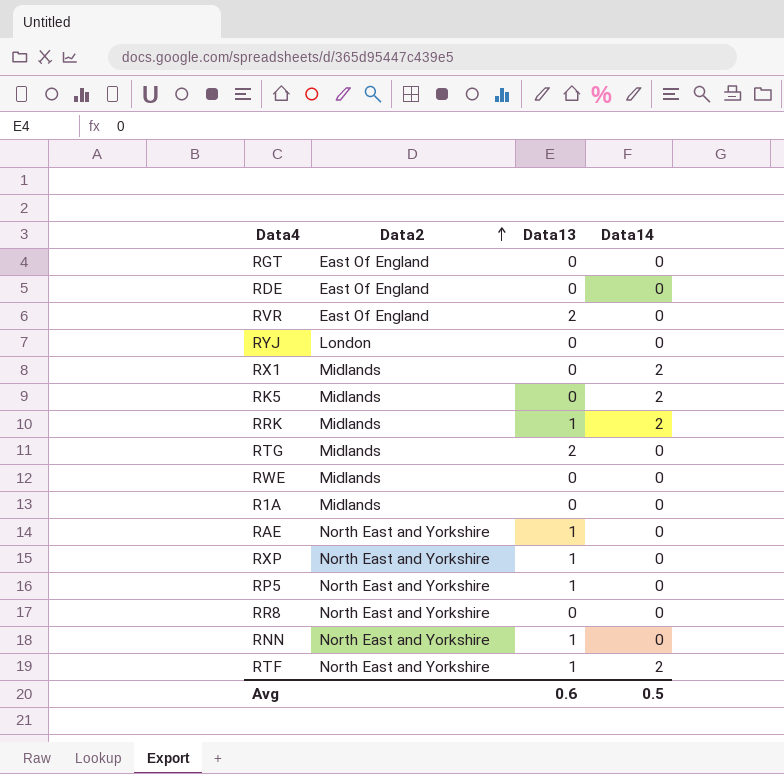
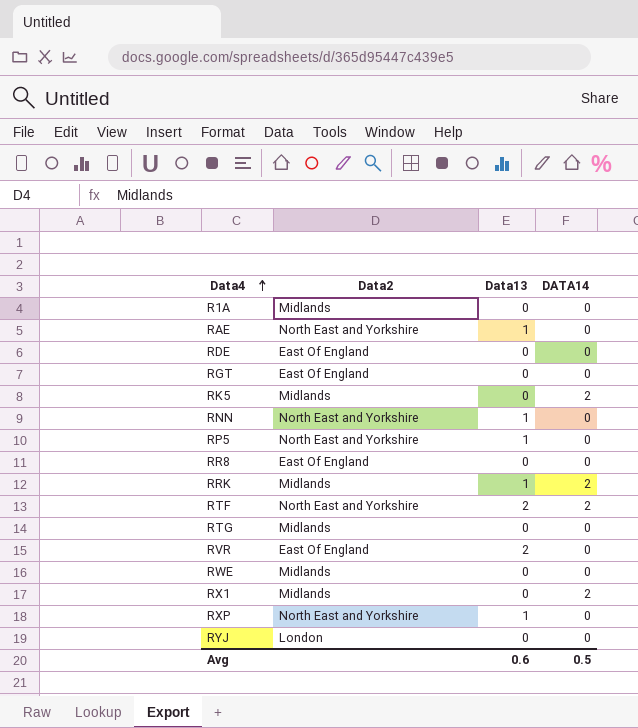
row order: Data2 ascending -> Data4 ascending
column name: Data14 -> DATA14
RR8 | Data2: North East and Yorkshire -> East Of England
RTF | Data13: 1 -> 2
RTG | Data13: 2 -> 0

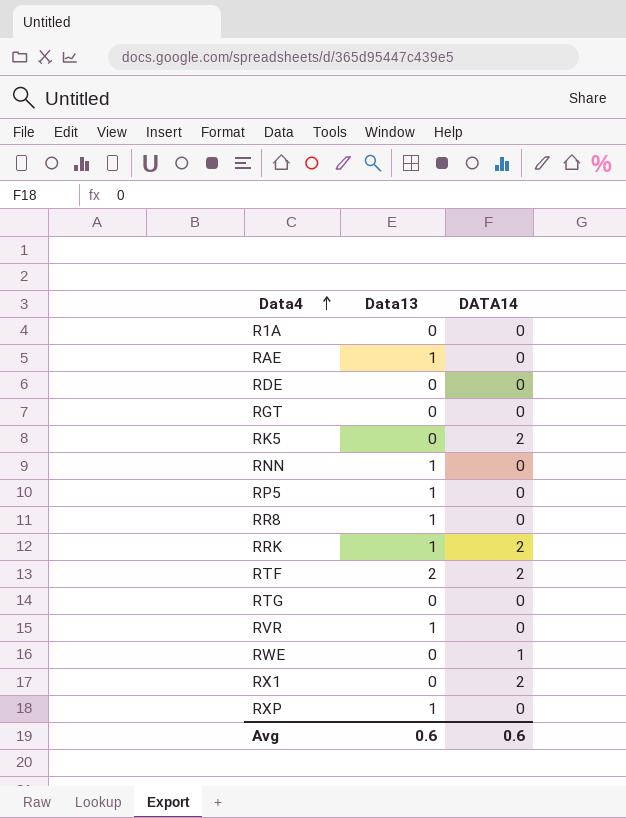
column Data2 | position: 2 -> none
row RYJ: London | 0 | 0 -> none
RR8 | Data13: 0 -> 1
RVR | Data13: 2 -> 1
RWE | DATA14: 0 -> 1
Avg | DATA14: 0.5 -> 0.6

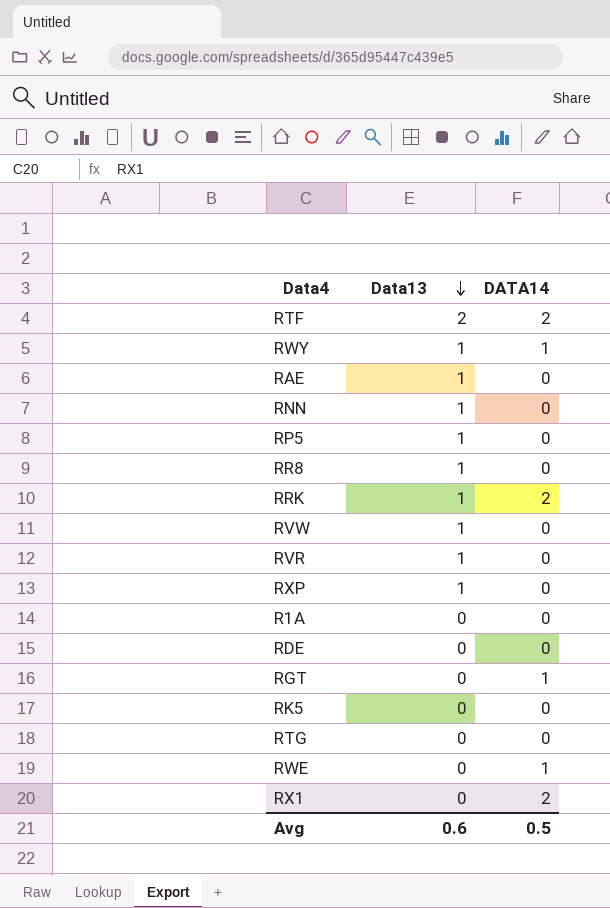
row order: Data4 ascending -> Data13 descending
row RWY: none -> 1 | 1
row RVW: none -> 1 | 0
RGT | DATA14: 0 -> 1
RK5 | DATA14: 2 -> 0
Avg | DATA14: 0.6 -> 0.5

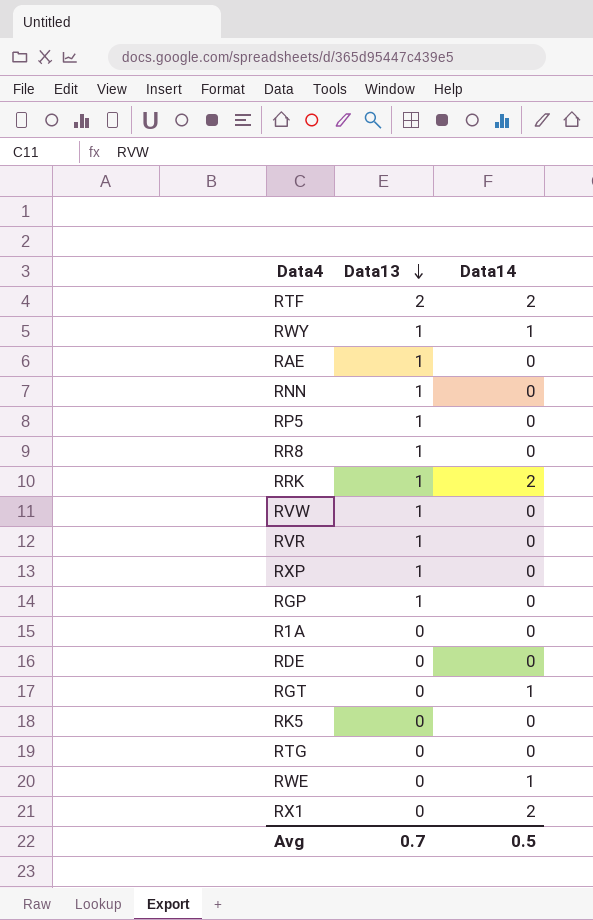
column name: DATA14 -> Data14
row RGP: none -> 1 | 0
Avg | Data13: 0.6 -> 0.7

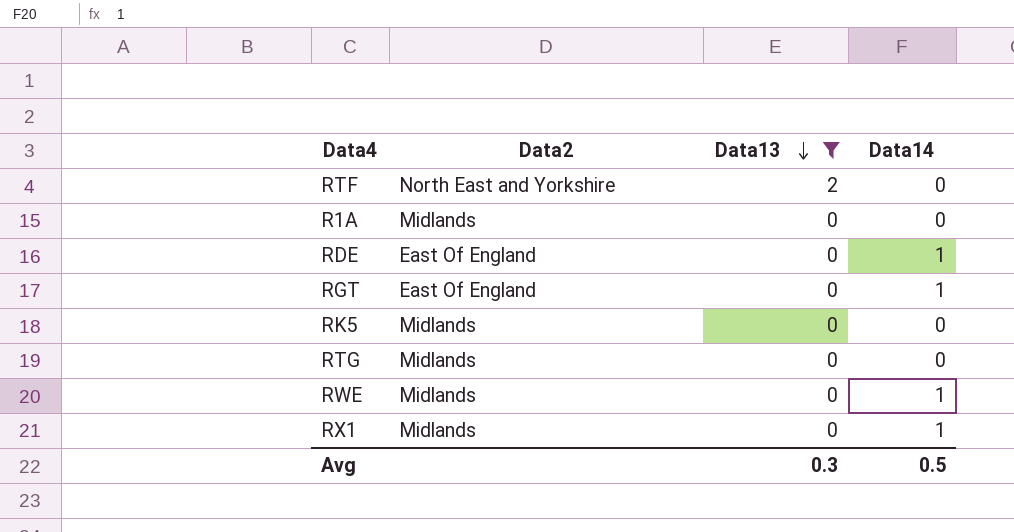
filter: none -> Data13 != 1
column Data2 | position: none -> 2
RTF | Data14: 2 -> 0
RDE | Data14: 0 -> 1
RX1 | Data14: 2 -> 1
Avg | Data13: 0.7 -> 0.3

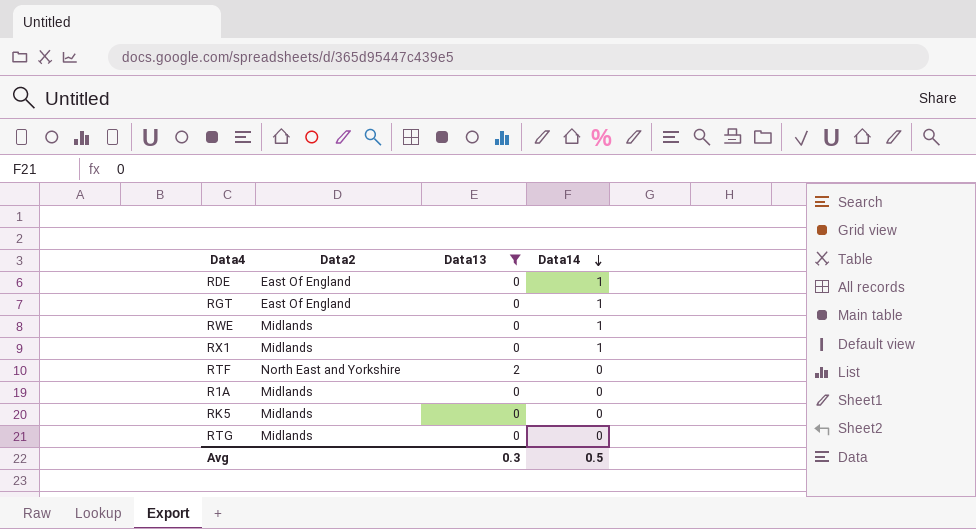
row order: Data13 descending -> Data14 descending

